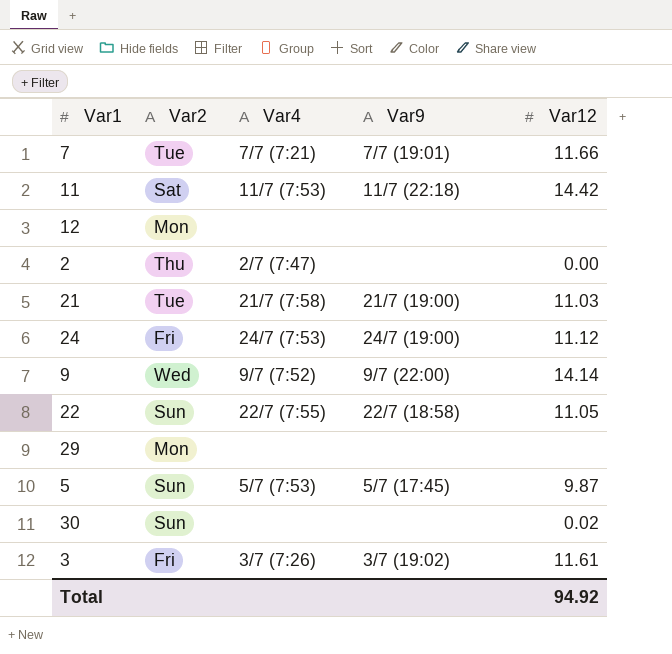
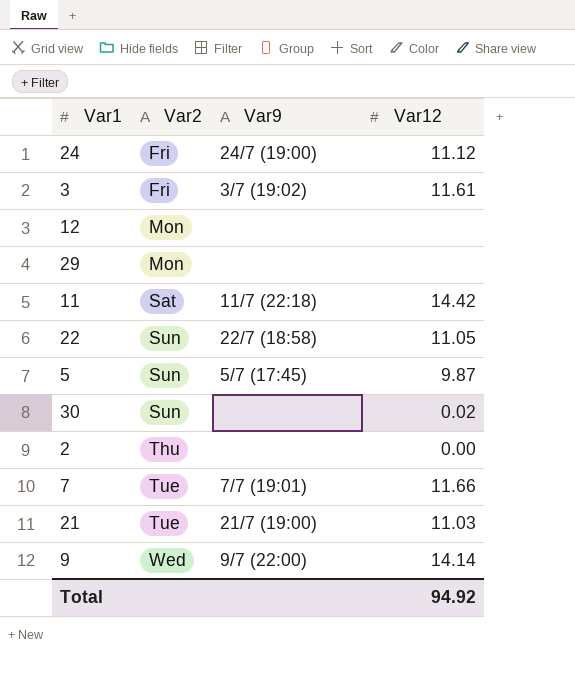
row order: none -> Var2 ascending
column Var4 | position: 3 -> none

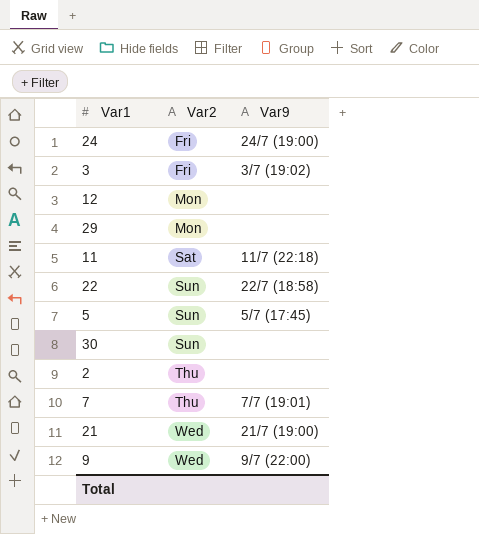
column Var12 | position: 4 -> none
7 | Var2: Tue -> Thu
21 | Var2: Tue -> Wed

